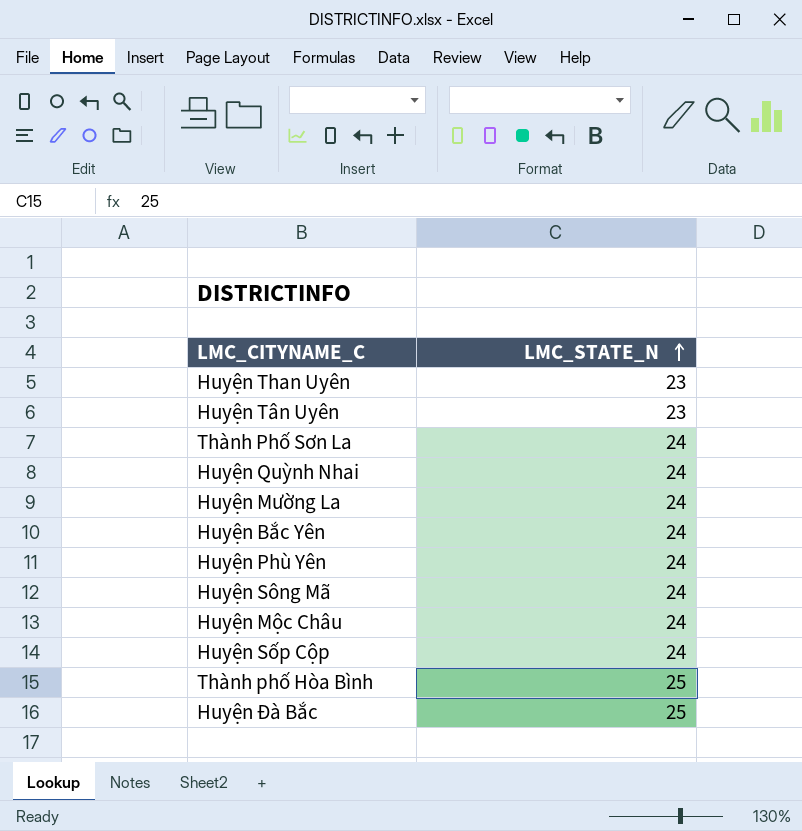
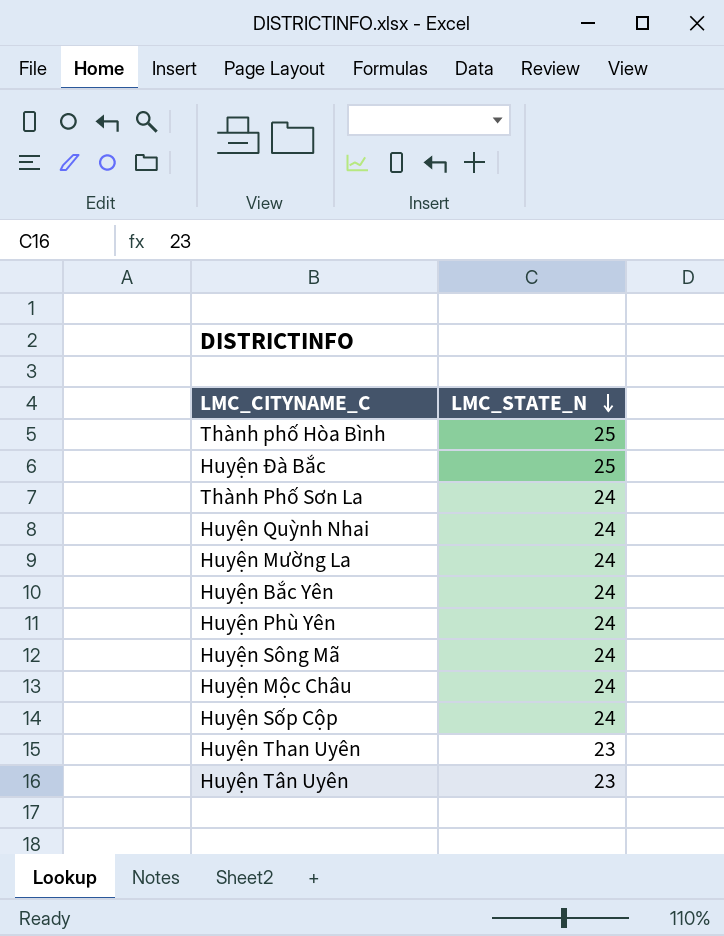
row order: LMC_STATE_N ascending -> LMC_STATE_N descending

